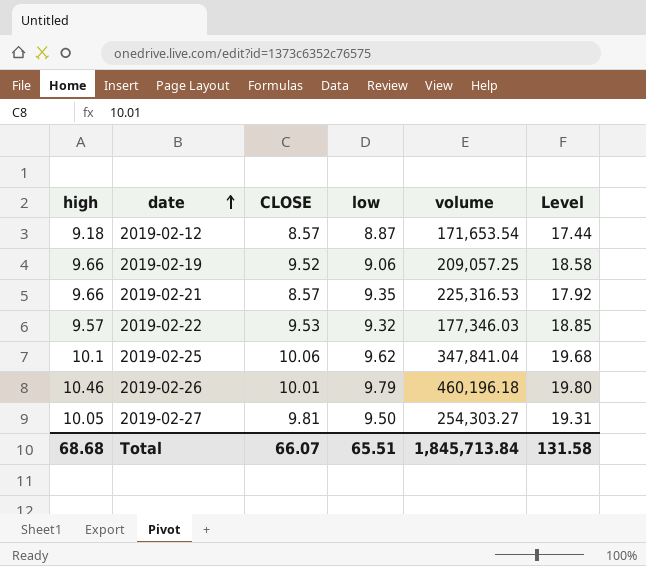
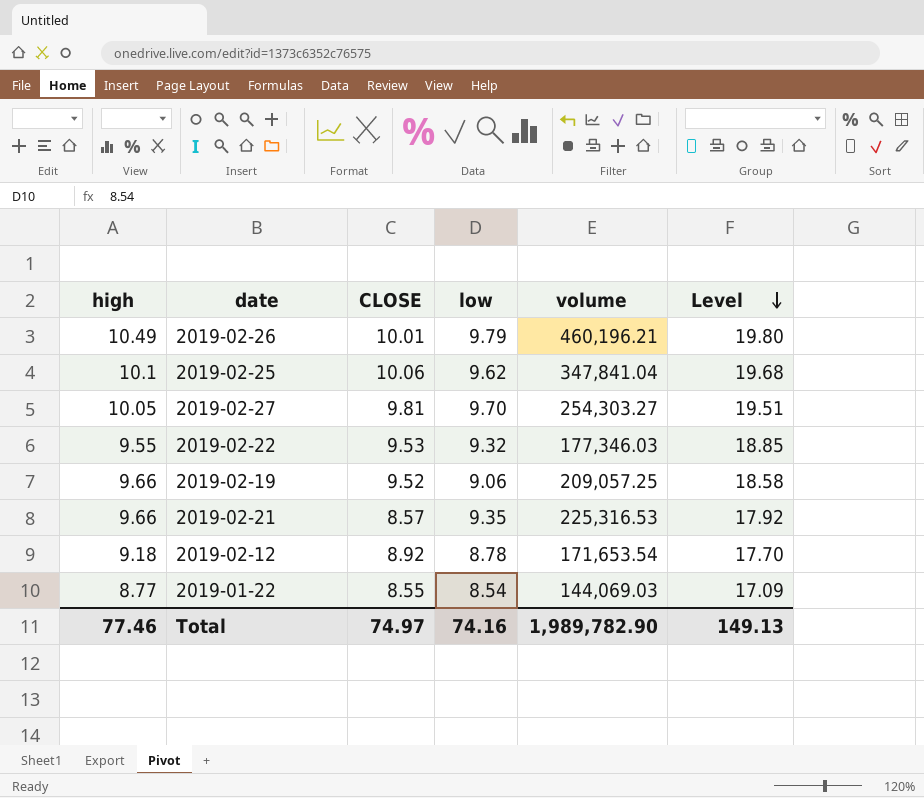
row order: date ascending -> Level descending
2019-02-26 | high: 10.46 -> 10.49
2019-02-26 | volume: 460,196.18 -> 460,196.21
2019-02-27 | low: 9.50 -> 9.70
2019-02-27 | Level: 19.31 -> 19.51
2019-02-22 | high: 9.57 -> 9.55
2019-02-12 | CLOSE: 8.57 -> 8.92
2019-02-12 | low: 8.87 -> 8.78
2019-02-12 | Level: 17.44 -> 17.70
row 2019-01-22: none -> 8.77 | 8.55 | 8.54 | 144,069.03 | 17.09
Total | high: 68.68 -> 77.46
Total | CLOSE: 66.07 -> 74.97
Total | low: 65.51 -> 74.16
Total | volume: 1,845,713.84 -> 1,989,782.90
Total | Level: 131.58 -> 149.13

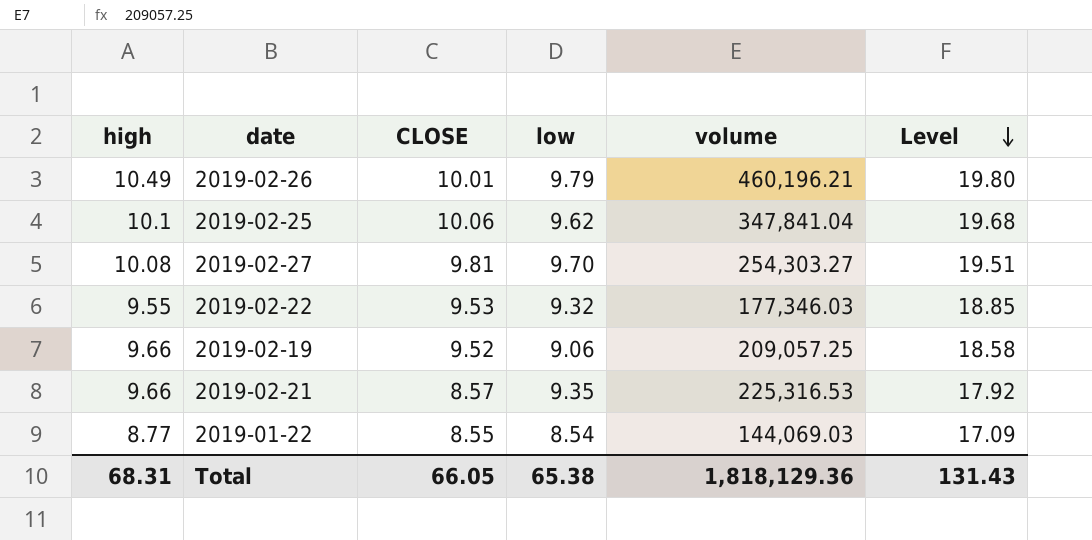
row 2019-02-12: 9.18 | 8.92 | 8.78 | 171,653.54 | 17.70 -> none
2019-02-27 | high: 10.05 -> 10.08
Total | high: 77.46 -> 68.31
Total | CLOSE: 74.97 -> 66.05
Total | low: 74.16 -> 65.38
Total | volume: 1,989,782.90 -> 1,818,129.36
Total | Level: 149.13 -> 131.43

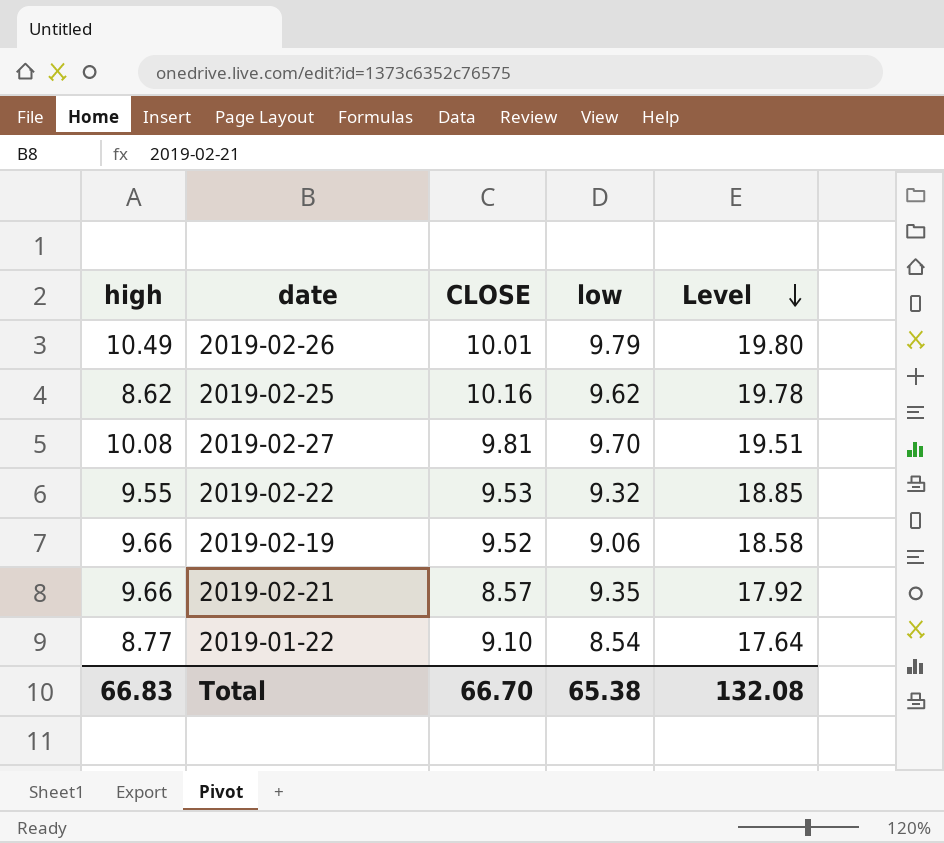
column volume | position: 5 -> none
2019-02-25 | high: 10.1 -> 8.62
2019-02-25 | CLOSE: 10.06 -> 10.16
2019-02-25 | Level: 19.68 -> 19.78
2019-01-22 | CLOSE: 8.55 -> 9.10
2019-01-22 | Level: 17.09 -> 17.64
Total | high: 68.31 -> 66.83
Total | CLOSE: 66.05 -> 66.70
Total | Level: 131.43 -> 132.08

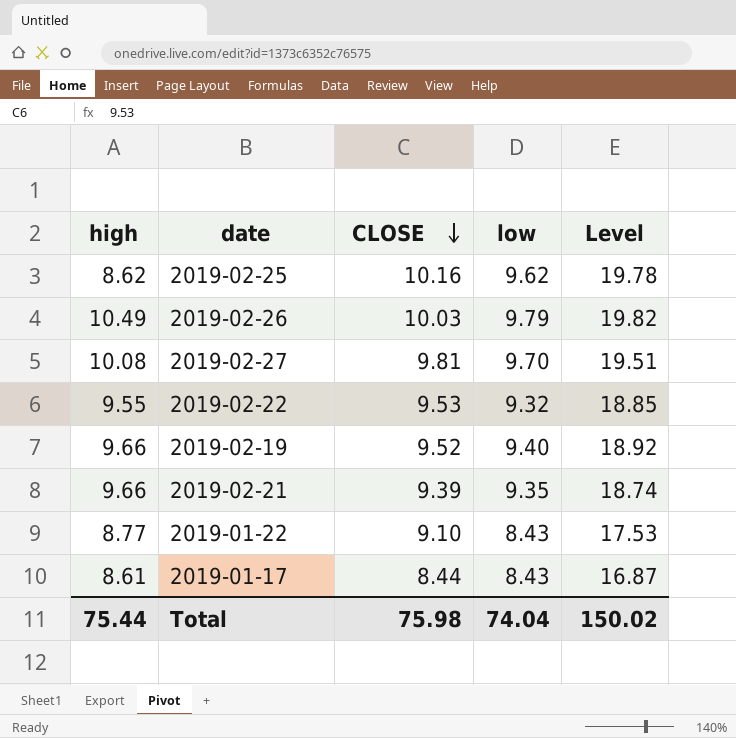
row order: Level descending -> CLOSE descending
2019-02-26 | CLOSE: 10.01 -> 10.03
2019-02-26 | Level: 19.80 -> 19.82
2019-02-19 | low: 9.06 -> 9.40
2019-02-19 | Level: 18.58 -> 18.92
2019-02-21 | CLOSE: 8.57 -> 9.39
2019-02-21 | Level: 17.92 -> 18.74
2019-01-22 | low: 8.54 -> 8.43
2019-01-22 | Level: 17.64 -> 17.53
row 2019-01-17: none -> 8.61 | 8.44 | 8.43 | 16.87
Total | high: 66.83 -> 75.44
Total | CLOSE: 66.70 -> 75.98
Total | low: 65.38 -> 74.04
Total | Level: 132.08 -> 150.02

